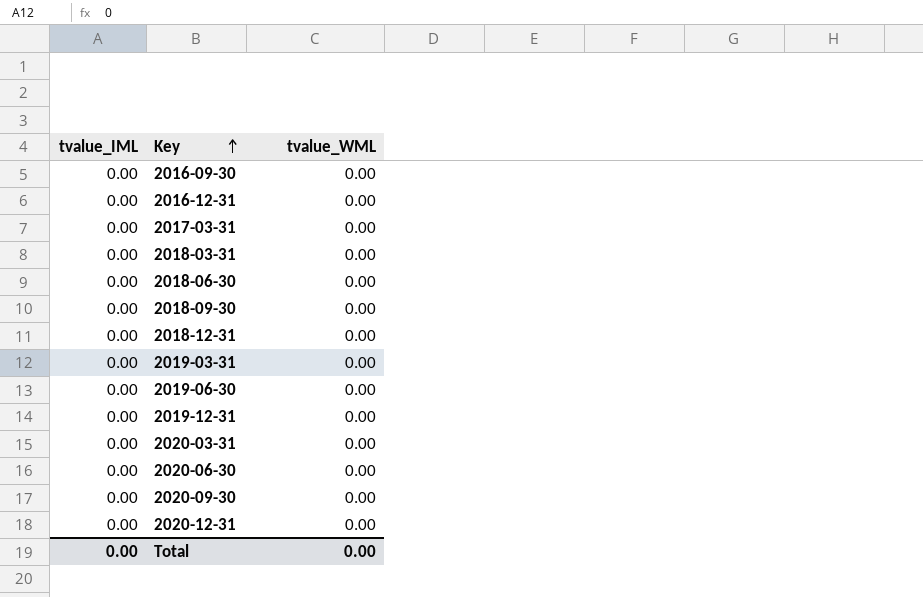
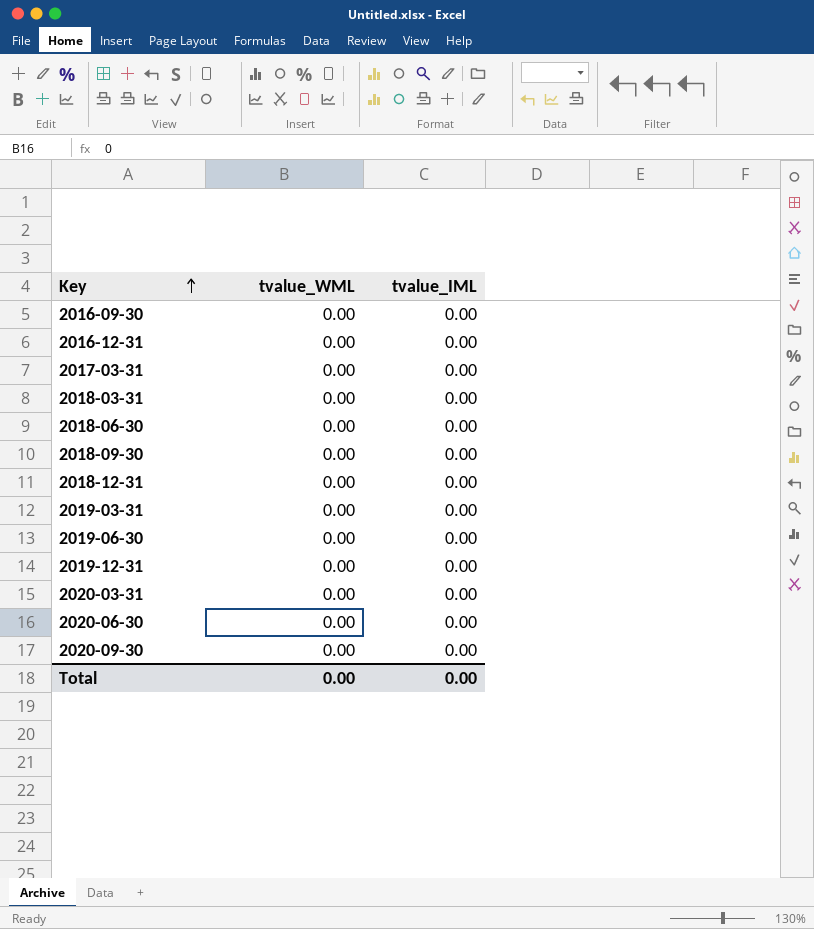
column tvalue_IML | position: 1 -> 3
row 2020-12-31: 0.00 | 0.00 -> none

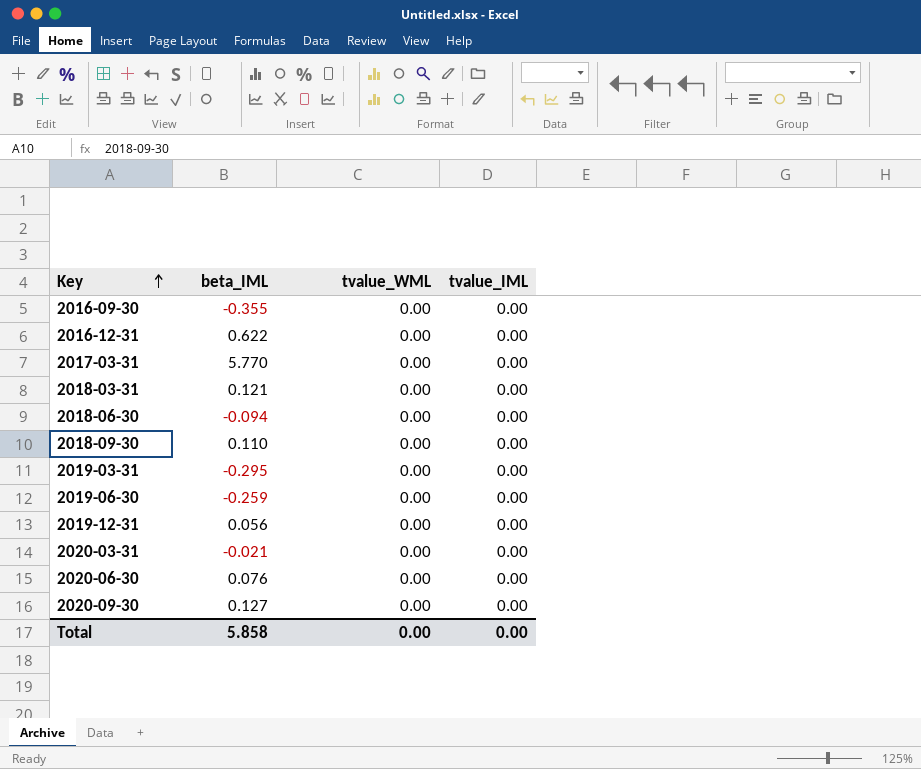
column beta_IML | position: none -> 2
row 2018-12-31: 0.00 | 0.00 -> none

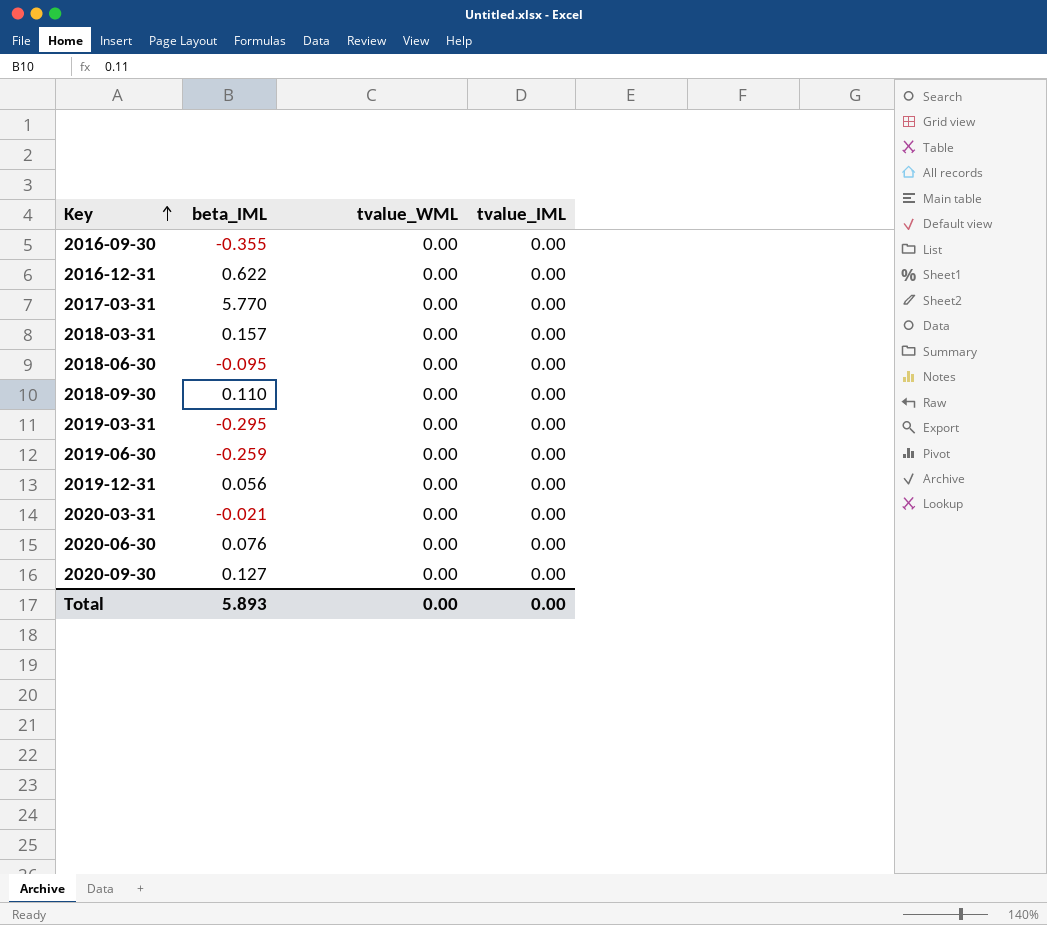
2018-03-31 | beta_IML: 0.121 -> 0.157
2018-06-30 | beta_IML: -0.094 -> -0.095
Total | beta_IML: 5.858 -> 5.893

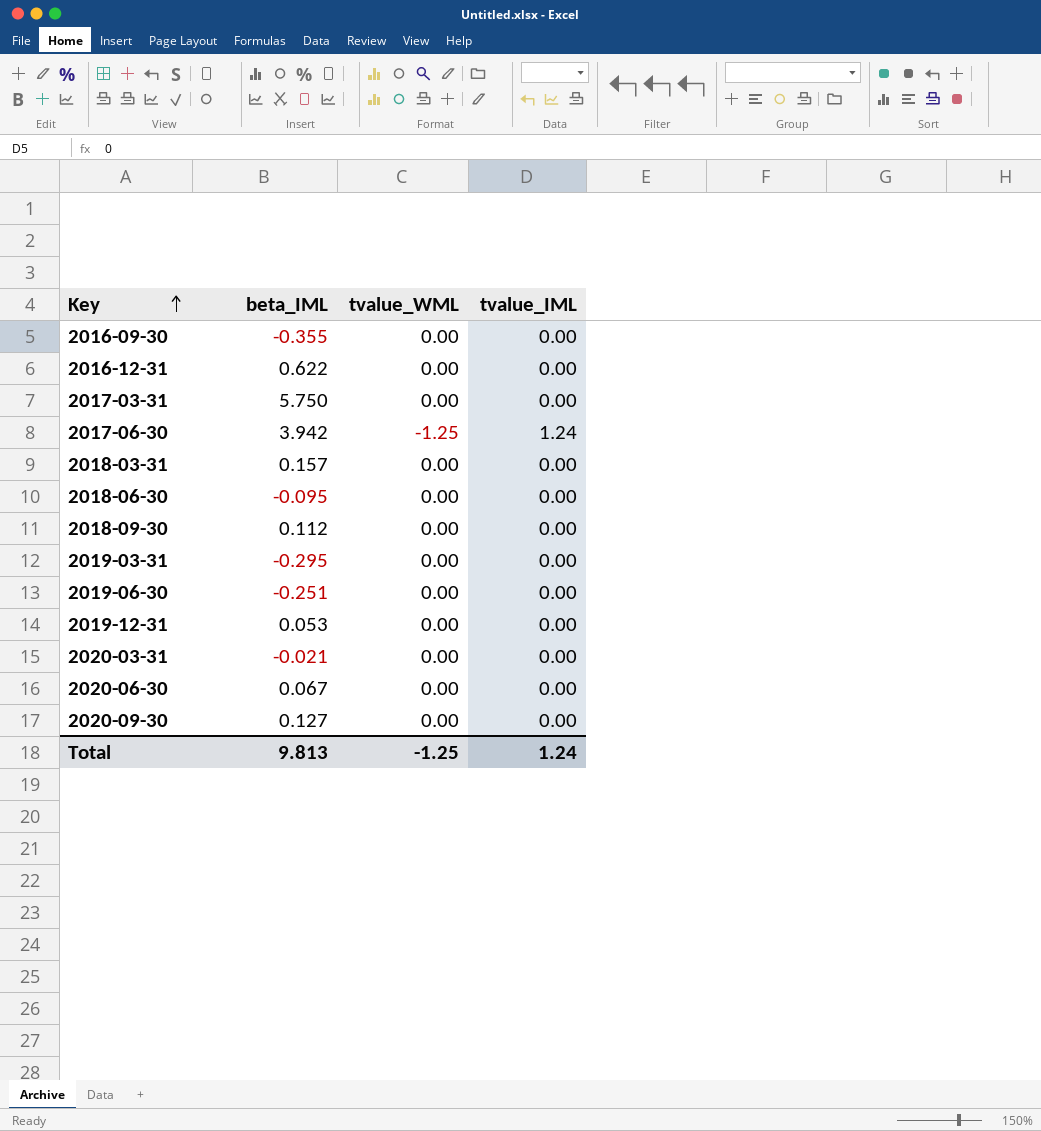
2017-03-31 | beta_IML: 5.770 -> 5.750
row 2017-06-30: none -> 3.942 | -1.25 | 1.24
2018-09-30 | beta_IML: 0.110 -> 0.112
2019-06-30 | beta_IML: -0.259 -> -0.251
2019-12-31 | beta_IML: 0.056 -> 0.053
2020-06-30 | beta_IML: 0.076 -> 0.067
Total | beta_IML: 5.893 -> 9.813
Total | tvalue_WML: 0.00 -> -1.25
Total | tvalue_IML: 0.00 -> 1.24

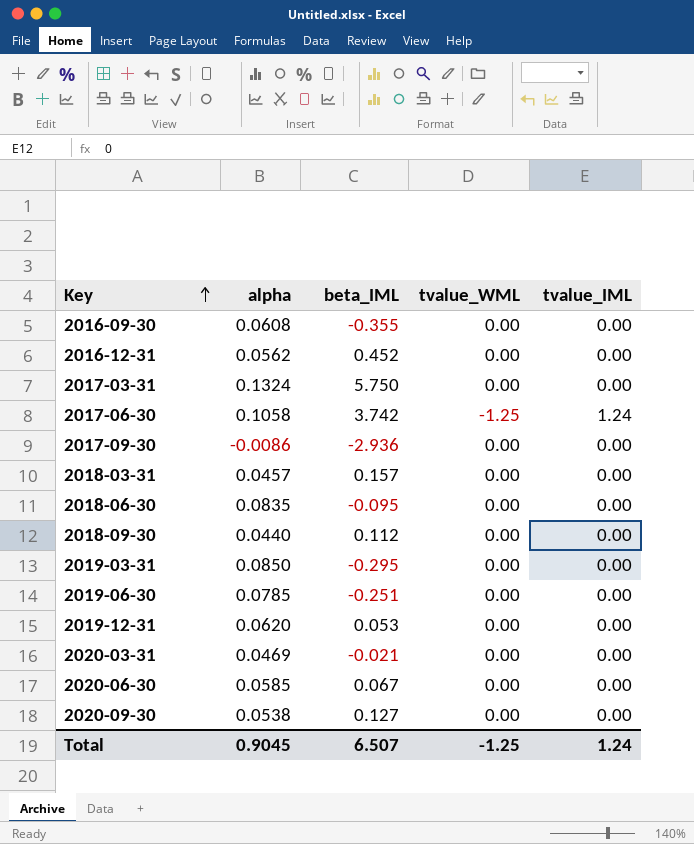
column alpha | position: none -> 2
2016-12-31 | beta_IML: 0.622 -> 0.452
2017-06-30 | beta_IML: 3.942 -> 3.742
row 2017-09-30: none -> -0.0086 | -2.936 | 0.00 | 0.00
Total | beta_IML: 9.813 -> 6.507

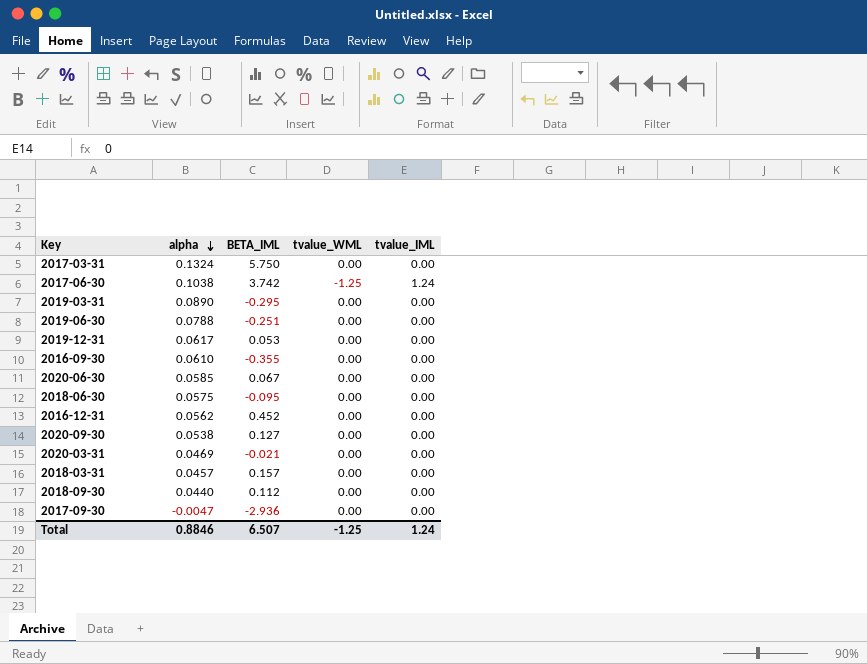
row order: Key ascending -> alpha descending
column name: beta_IML -> BETA_IML
2017-06-30 | alpha: 0.1058 -> 0.1038
2019-03-31 | alpha: 0.0850 -> 0.0890
2019-06-30 | alpha: 0.0785 -> 0.0788
2019-12-31 | alpha: 0.0620 -> 0.0617
2016-09-30 | alpha: 0.0608 -> 0.0610
2018-06-30 | alpha: 0.0835 -> 0.0575
2017-09-30 | alpha: -0.0086 -> -0.0047
Total | alpha: 0.9045 -> 0.8846

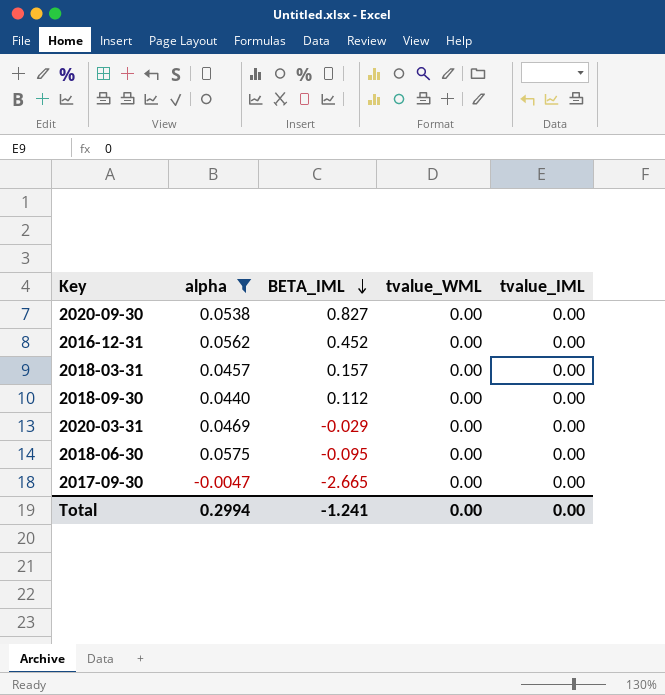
filter: none -> alpha <= 0.0575
row order: alpha descending -> BETA_IML descending
2020-09-30 | BETA_IML: 0.127 -> 0.827
2020-03-31 | BETA_IML: -0.021 -> -0.029
2017-09-30 | BETA_IML: -2.936 -> -2.665
Total | alpha: 0.8846 -> 0.2994
Total | BETA_IML: 6.507 -> -1.241
Total | tvalue_WML: -1.25 -> 0.00
Total | tvalue_IML: 1.24 -> 0.00

